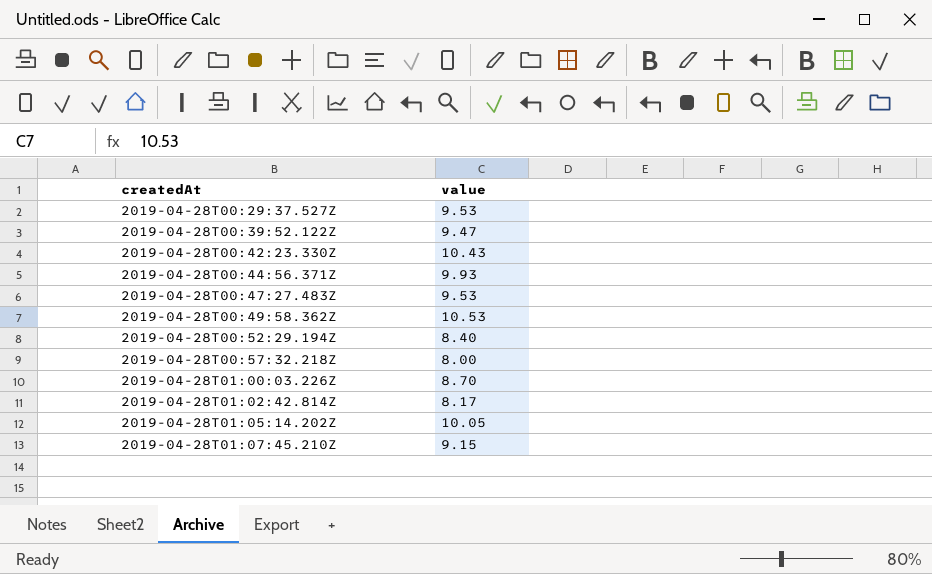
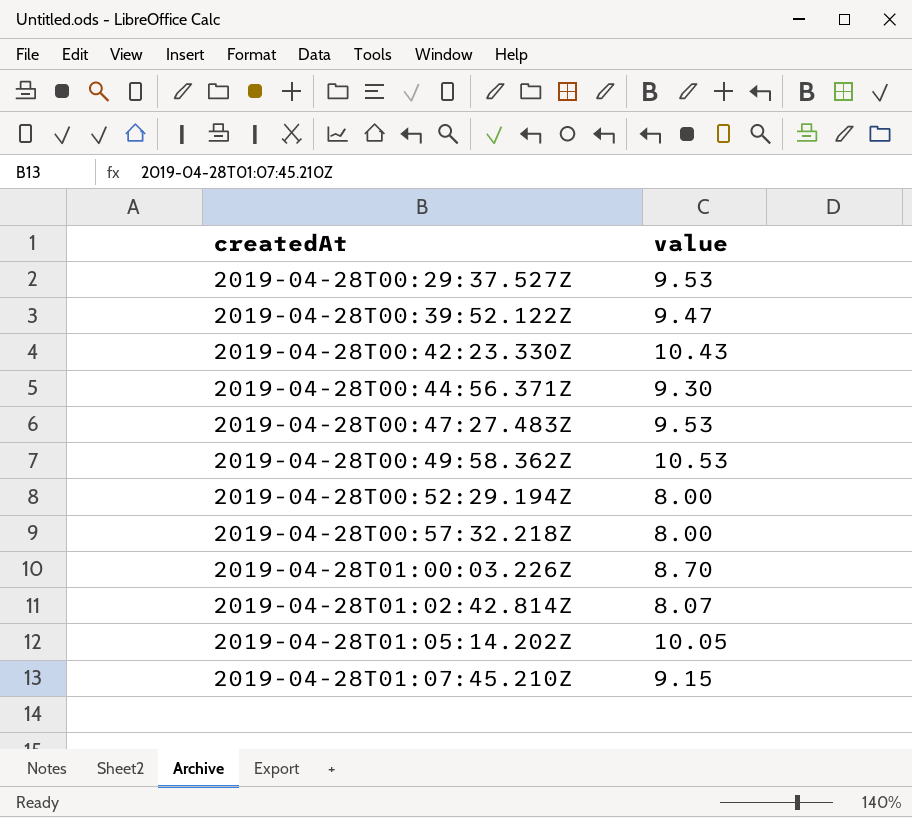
2019-04-28T00:44:56.371Z | value: 9.93 -> 9.30
2019-04-28T00:52:29.194Z | value: 8.40 -> 8.00
2019-04-28T01:02:42.814Z | value: 8.17 -> 8.07

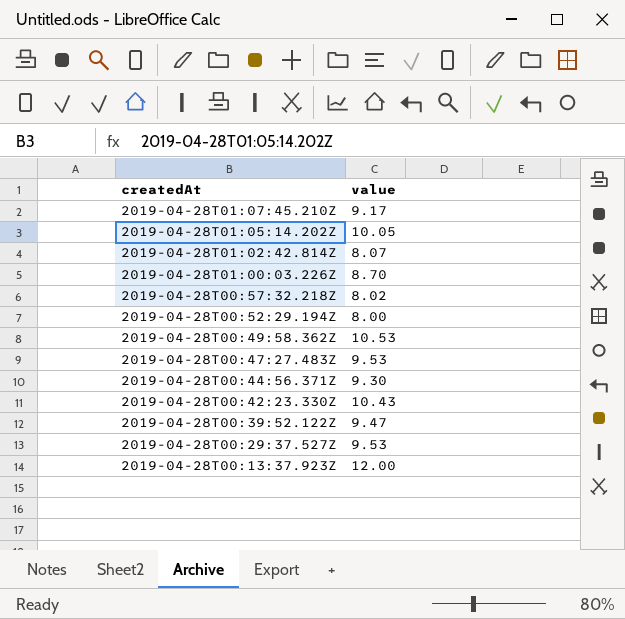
row order: createdAt ascending -> createdAt descending
2019-04-28T01:07:45.210Z | value: 9.15 -> 9.17
2019-04-28T00:57:32.218Z | value: 8.00 -> 8.02
row 2019-04-28T00:13:37.923Z: none -> 12.00

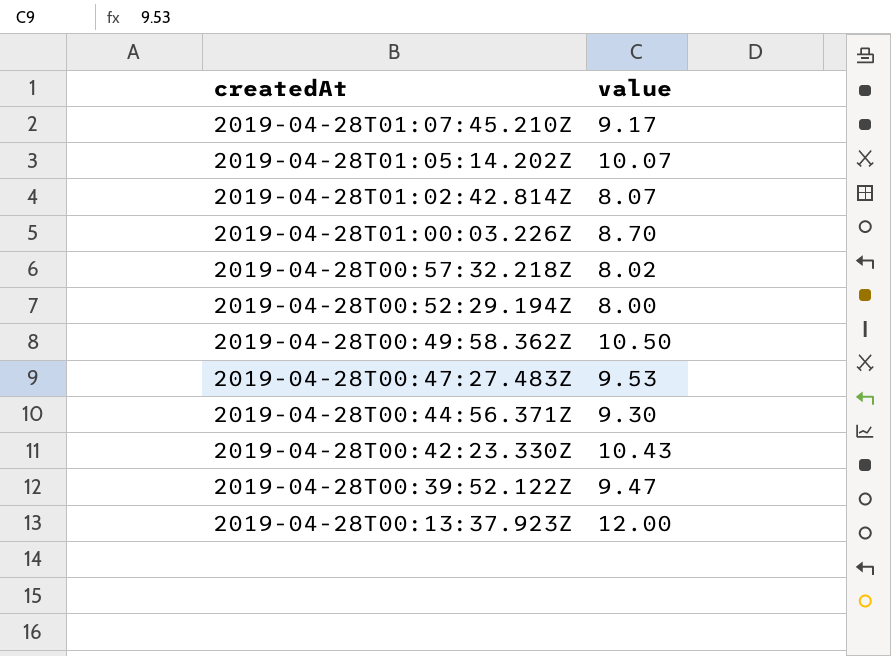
row 2019-04-28T00:29:37.527Z: 9.53 -> none
2019-04-28T01:05:14.202Z | value: 10.05 -> 10.07
2019-04-28T00:49:58.362Z | value: 10.53 -> 10.50

